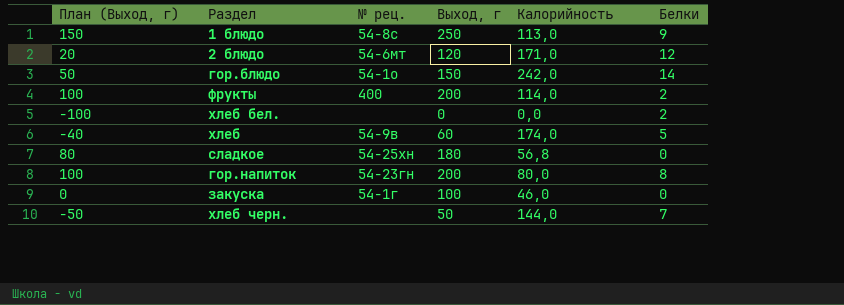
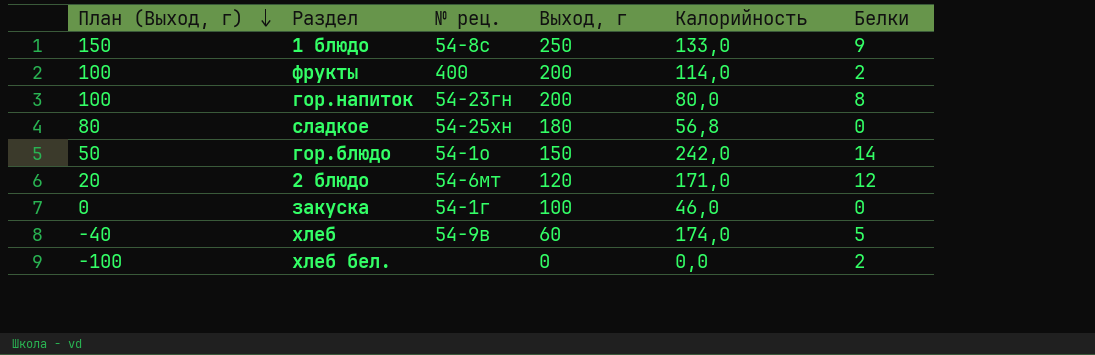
row order: none -> План (Выход, г) descending
row хлеб черн.: -50 | none | 50 | 144,0 | 7 -> none
1 блюдо | Калорийность: 113,0 -> 133,0

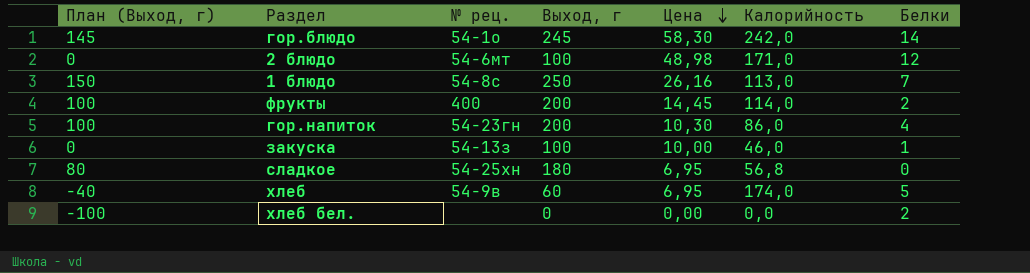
row order: План (Выход, г) descending -> Цена descending
column Цена | position: none -> 5
гор.блюдо | План (Выход, г): 50 -> 145
гор.блюдо | Выход, г: 150 -> 245
2 блюдо | План (Выход, г): 20 -> 0
2 блюдо | Выход, г: 120 -> 100
1 блюдо | Калорийность: 133,0 -> 113,0
1 блюдо | Белки: 9 -> 7
гор.напиток | Калорийность: 80,0 -> 86,0
гор.напиток | Белки: 8 -> 4
закуска | № рец.: 54-1г -> 54-13з
закуска | Белки: 0 -> 1

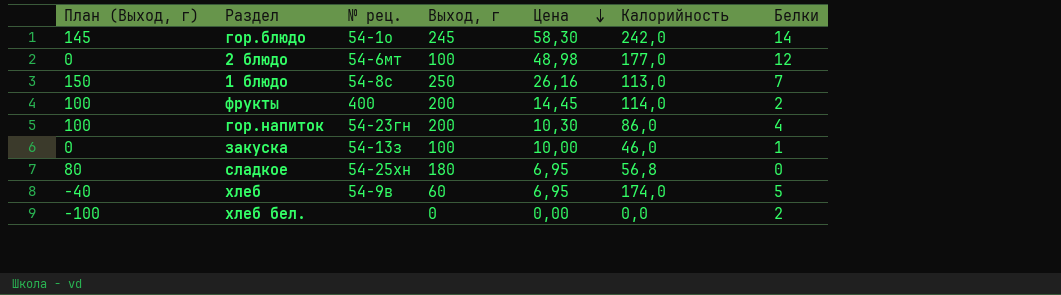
2 блюдо | Калорийность: 171,0 -> 177,0

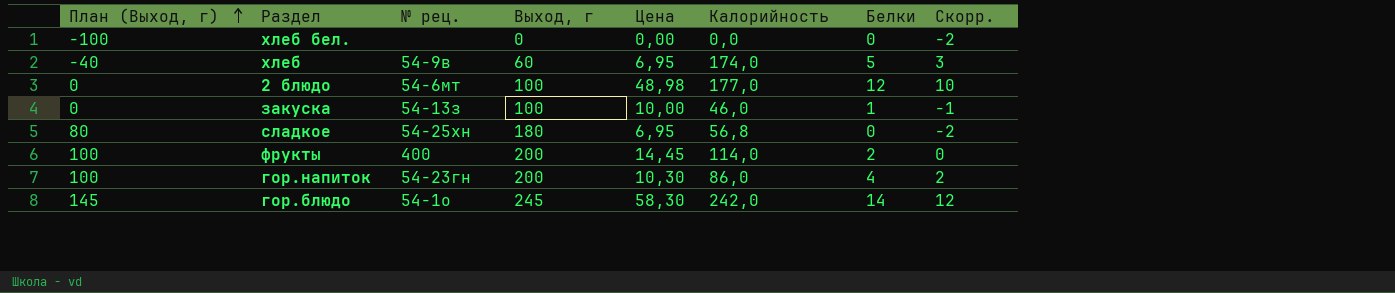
row order: Цена descending -> План (Выход, г) ascending
column Скорр. | formula: none -> [Белки] - 2
row 1 блюдо: 150 | 54-8с | 250 | 26,16 | 113,0 | 7 -> none
хлеб бел. | Белки: 2 -> 0

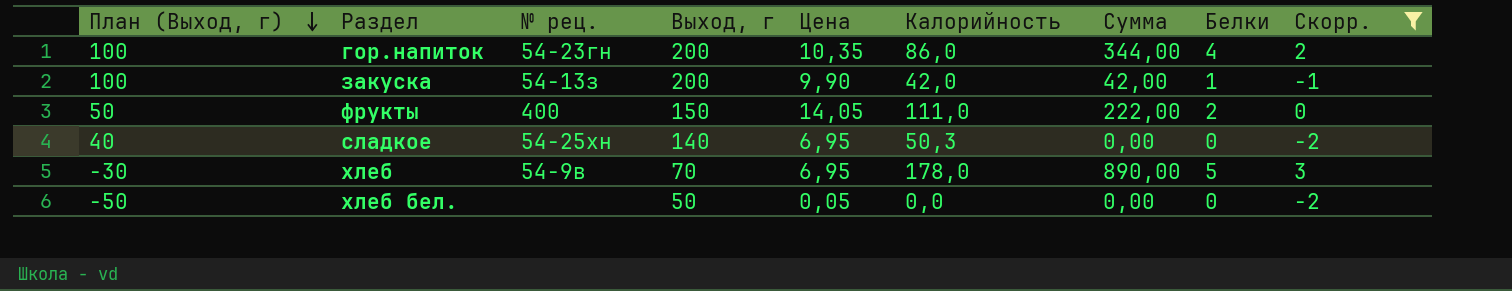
filter: none -> Скорр. <= 3
row order: План (Выход, г) ascending -> План (Выход, г) descending
column Сумма | formula: none -> [Калорийность] * [Белки]
гор.напиток | Цена: 10,30 -> 10,35
закуска | План (Выход, г): 0 -> 100
закуска | Выход, г: 100 -> 200
закуска | Цена: 10,00 -> 9,90
закуска | Калорийность: 46,0 -> 42,0
фрукты | План (Выход, г): 100 -> 50
фрукты | Выход, г: 200 -> 150
фрукты | Цена: 14,45 -> 14,05
фрукты | Калорийность: 114,0 -> 111,0
сладкое | План (Выход, г): 80 -> 40
сладкое | Выход, г: 180 -> 140
сладкое | Калорийность: 56,8 -> 50,3
хлеб | План (Выход, г): -40 -> -30
хлеб | Выход, г: 60 -> 70
хлеб | Калорийность: 174,0 -> 178,0
хлеб бел. | План (Выход, г): -100 -> -50
хлеб бел. | Выход, г: 0 -> 50
хлеб бел. | Цена: 0,00 -> 0,05

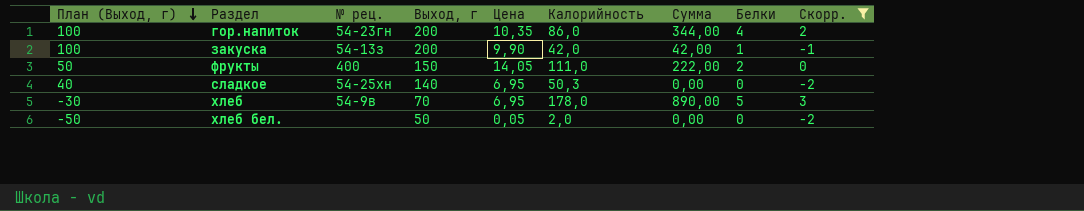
хлеб бел. | Калорийность: 0,0 -> 2,0

